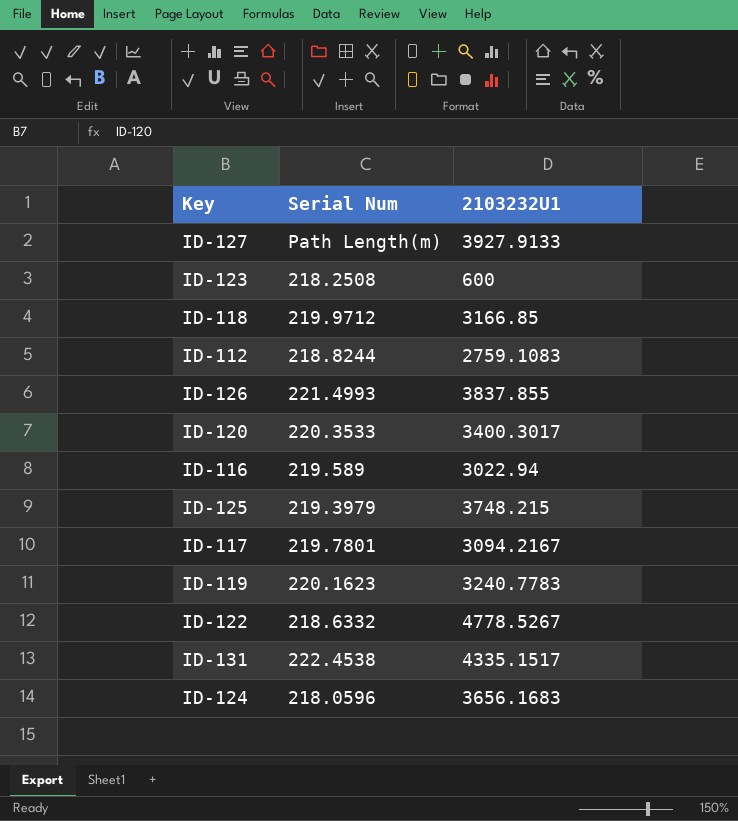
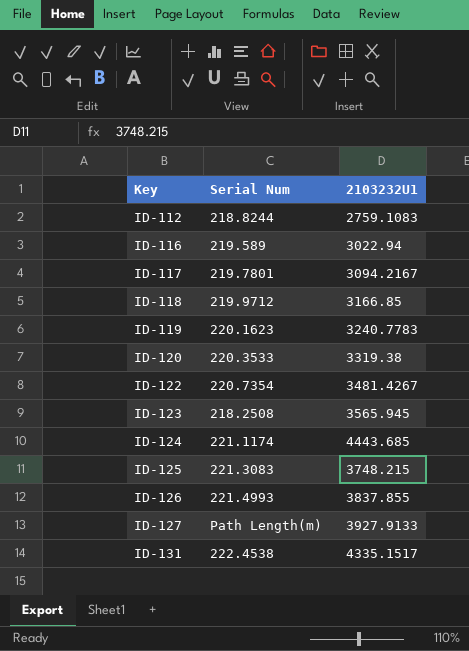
row order: none -> Key ascending
ID-120 | 2103232U1: 3400.3017 -> 3319.38
ID-122 | Serial Num: 218.6332 -> 220.7354
ID-122 | 2103232U1: 4778.5267 -> 3481.4267
ID-123 | 2103232U1: 600 -> 3565.945
ID-124 | Serial Num: 218.0596 -> 221.1174
ID-124 | 2103232U1: 3656.1683 -> 4443.685
ID-125 | Serial Num: 219.3979 -> 221.3083

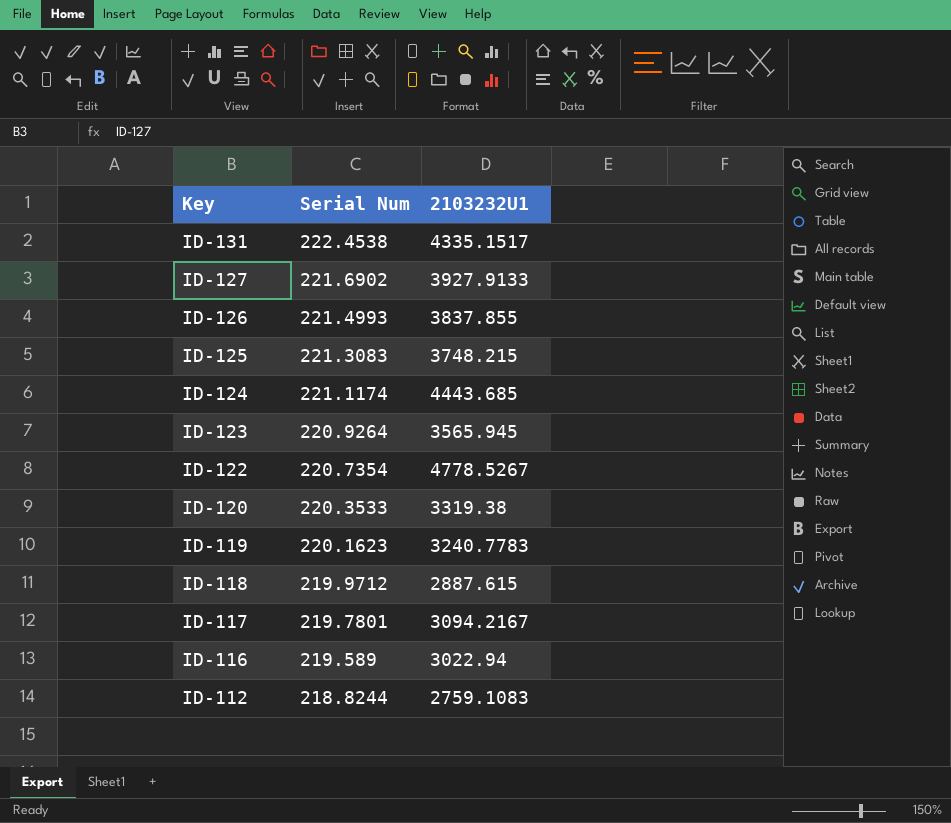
row order: Key ascending -> Key descending
ID-127 | Serial Num: Path Length(m) -> 221.6902
ID-123 | Serial Num: 218.2508 -> 220.9264
ID-122 | 2103232U1: 3481.4267 -> 4778.5267
ID-118 | 2103232U1: 3166.85 -> 2887.615

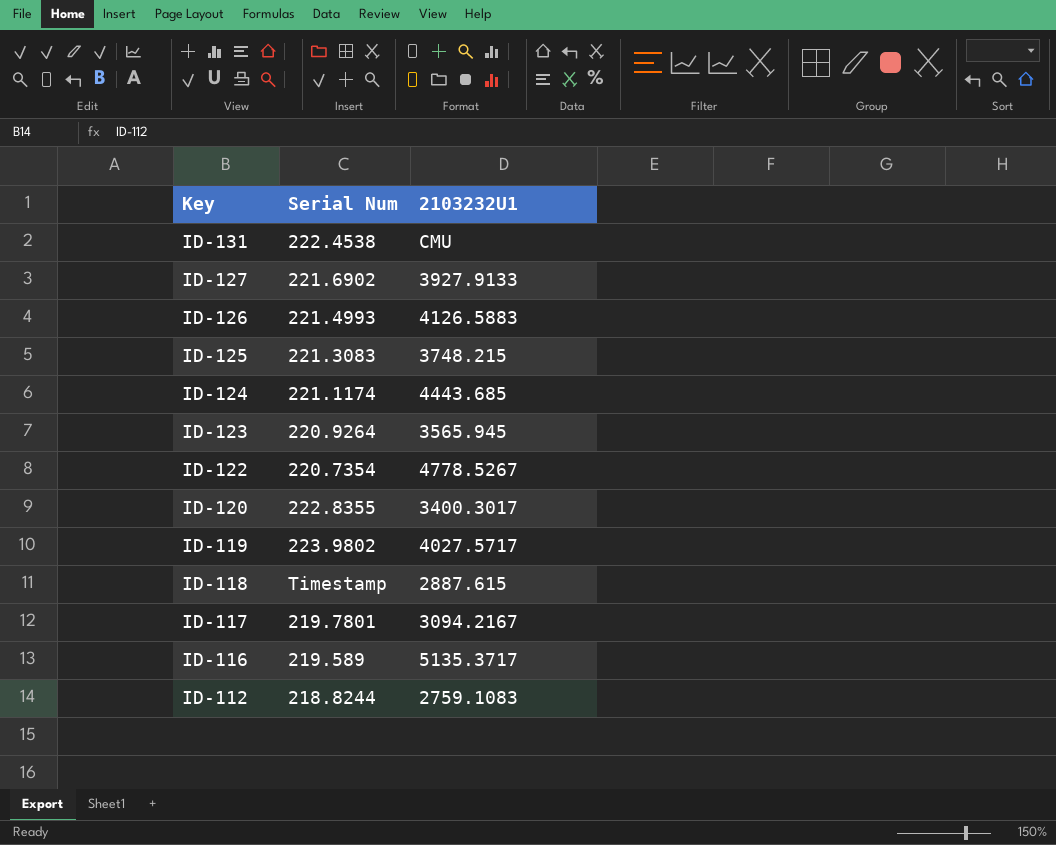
ID-131 | 2103232U1: 4335.1517 -> CMU
ID-126 | 2103232U1: 3837.855 -> 4126.5883
ID-120 | Serial Num: 220.3533 -> 222.8355
ID-120 | 2103232U1: 3319.38 -> 3400.3017
ID-119 | Serial Num: 220.1623 -> 223.9802
ID-119 | 2103232U1: 3240.7783 -> 4027.5717
ID-118 | Serial Num: 219.9712 -> Timestamp
ID-116 | 2103232U1: 3022.94 -> 5135.3717

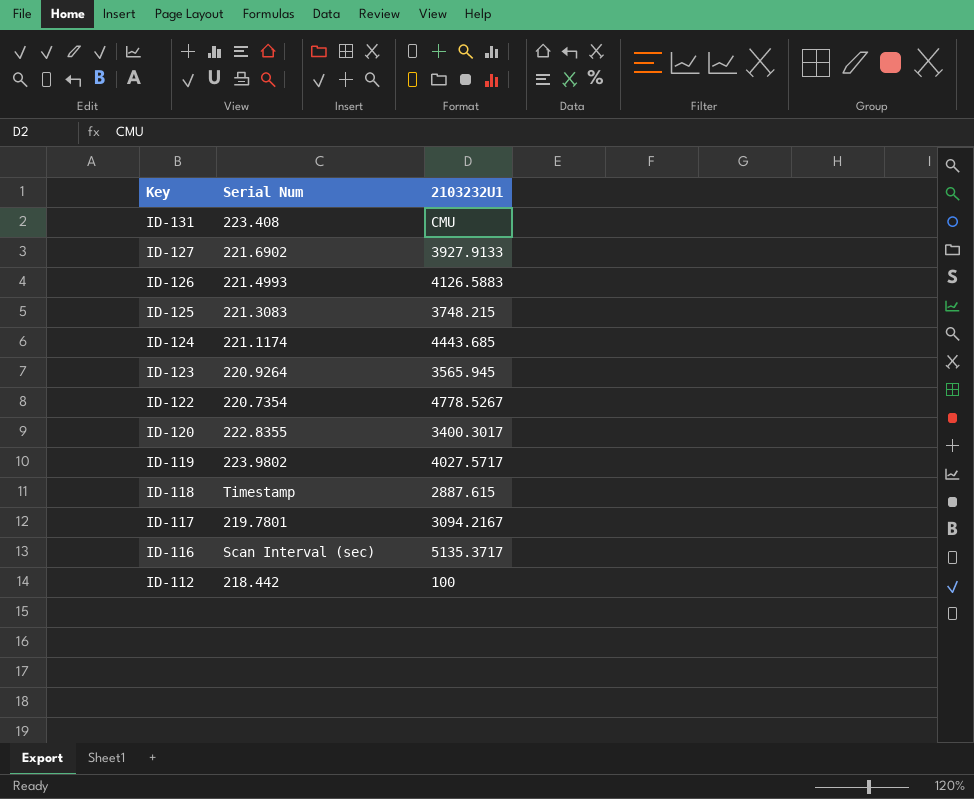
ID-131 | Serial Num: 222.4538 -> 223.408
ID-116 | Serial Num: 219.589 -> Scan Interval (sec)
ID-112 | Serial Num: 218.8244 -> 218.442
ID-112 | 2103232U1: 2759.1083 -> 100

